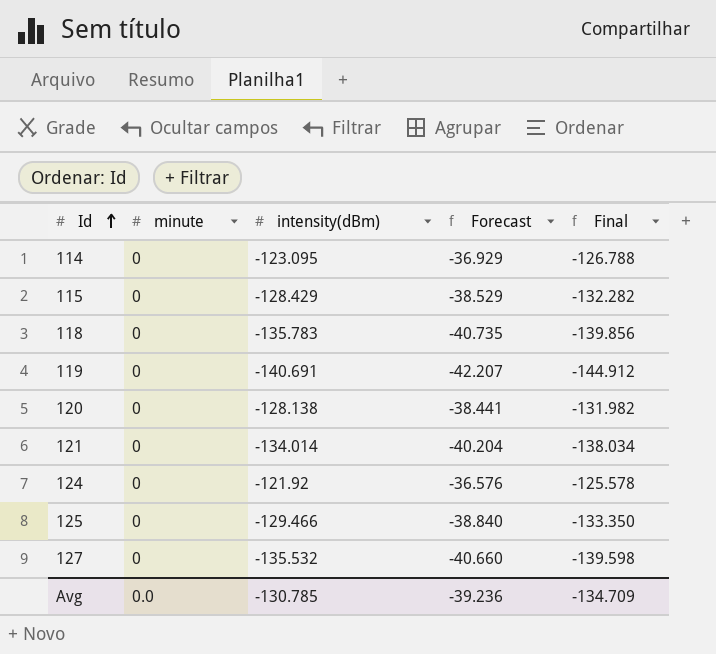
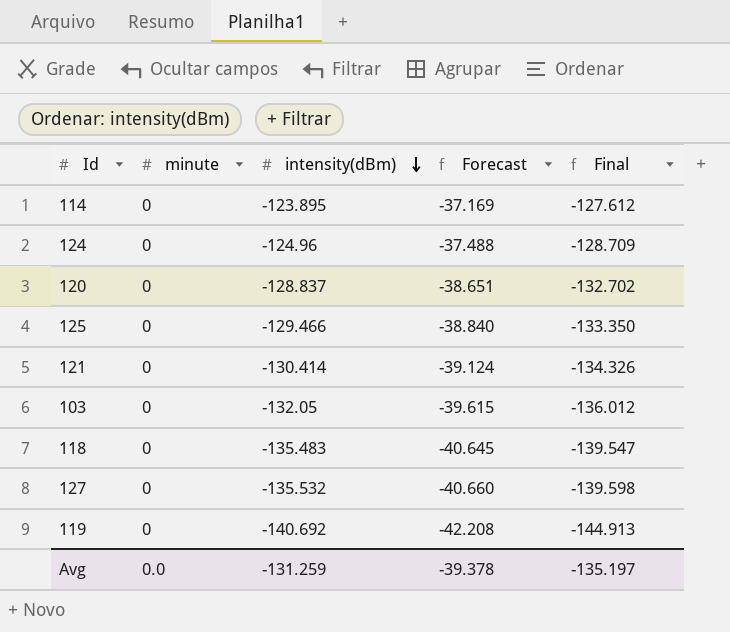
row order: Id ascending -> intensity(dBm) descending
row 115: 0 | -128.429 | -38.529 | -132.282 -> none
114 | intensity(dBm): -123.095 -> -123.895
114 | Forecast: -36.929 -> -37.169
114 | Final: -126.788 -> -127.612
124 | intensity(dBm): -121.92 -> -124.96
124 | Forecast: -36.576 -> -37.488
124 | Final: -125.578 -> -128.709
120 | intensity(dBm): -128.138 -> -128.837
120 | Forecast: -38.441 -> -38.651
120 | Final: -131.982 -> -132.702
121 | intensity(dBm): -134.014 -> -130.414
121 | Forecast: -40.204 -> -39.124
121 | Final: -138.034 -> -134.326
row 103: none -> 0 | -132.05 | -39.615 | -136.012
118 | intensity(dBm): -135.783 -> -135.483
118 | Forecast: -40.735 -> -40.645
118 | Final: -139.856 -> -139.547
119 | intensity(dBm): -140.691 -> -140.692
119 | Forecast: -42.207 -> -42.208
119 | Final: -144.912 -> -144.913
Avg | intensity(dBm): -130.785 -> -131.259
Avg | Forecast: -39.236 -> -39.378
Avg | Final: -134.709 -> -135.197

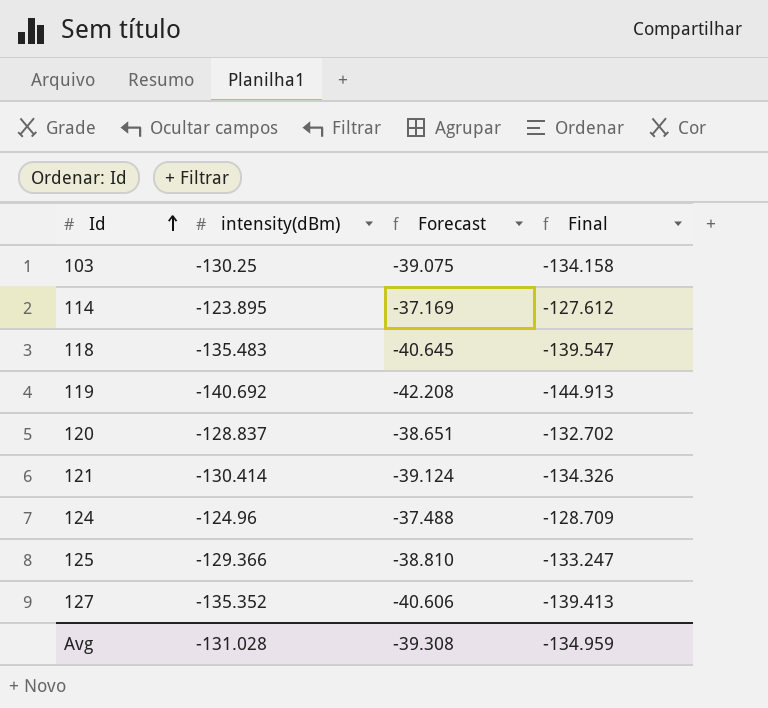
row order: intensity(dBm) descending -> Id ascending
column minute | position: 2 -> none
103 | intensity(dBm): -132.05 -> -130.25
103 | Forecast: -39.615 -> -39.075
103 | Final: -136.012 -> -134.158
125 | intensity(dBm): -129.466 -> -129.366
125 | Forecast: -38.840 -> -38.810
125 | Final: -133.350 -> -133.247
127 | intensity(dBm): -135.532 -> -135.352
127 | Forecast: -40.660 -> -40.606
127 | Final: -139.598 -> -139.413
Avg | intensity(dBm): -131.259 -> -131.028
Avg | Forecast: -39.378 -> -39.308
Avg | Final: -135.197 -> -134.959

